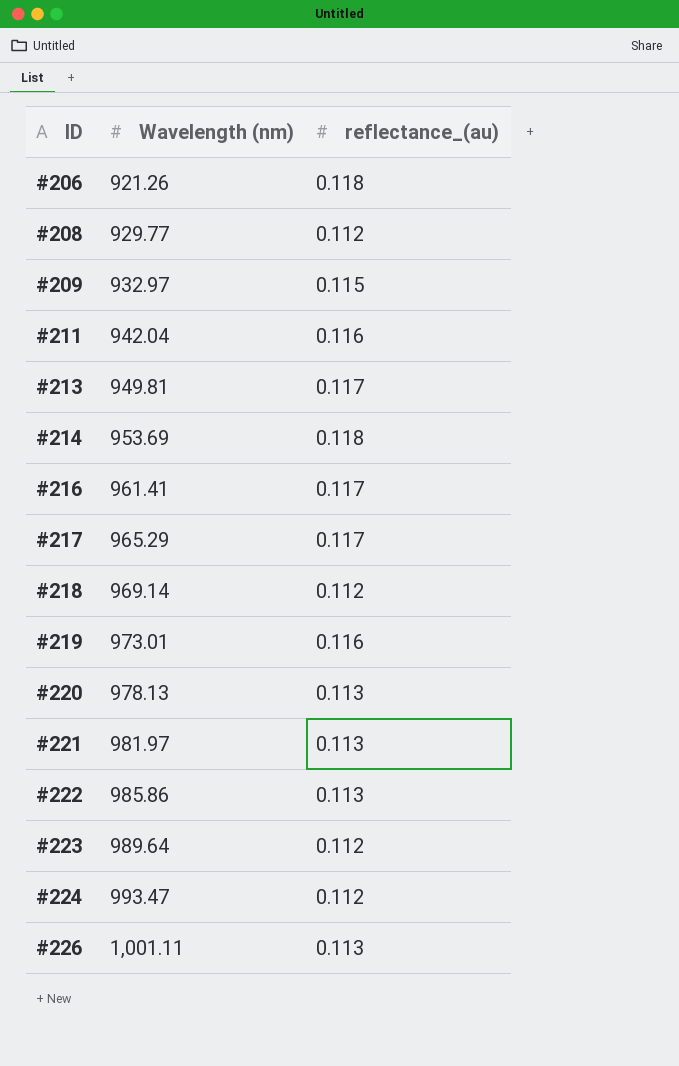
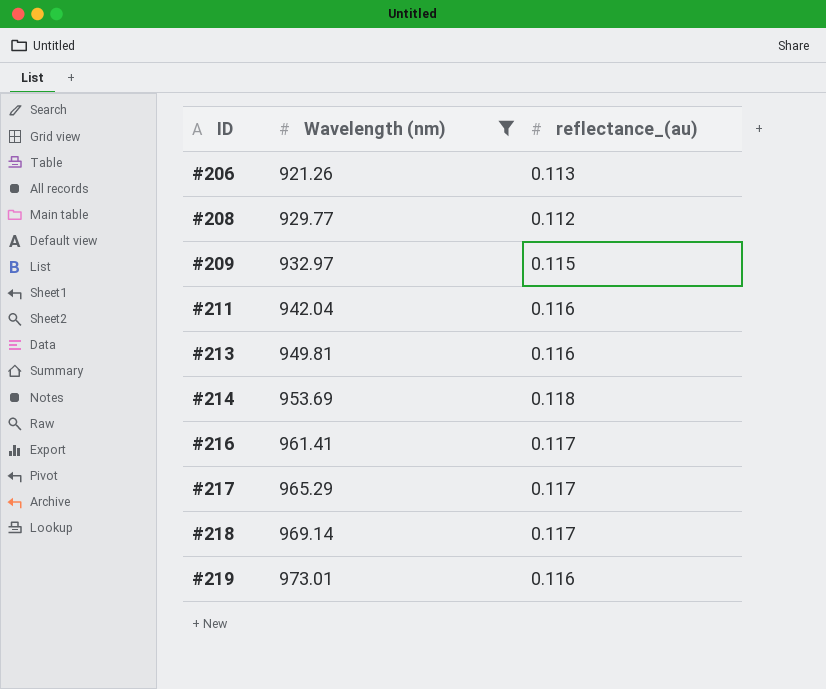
filter: none -> Wavelength (nm) <= 973.01
#206 | reflectance_(au): 0.118 -> 0.113
#213 | reflectance_(au): 0.117 -> 0.116
#218 | reflectance_(au): 0.112 -> 0.117

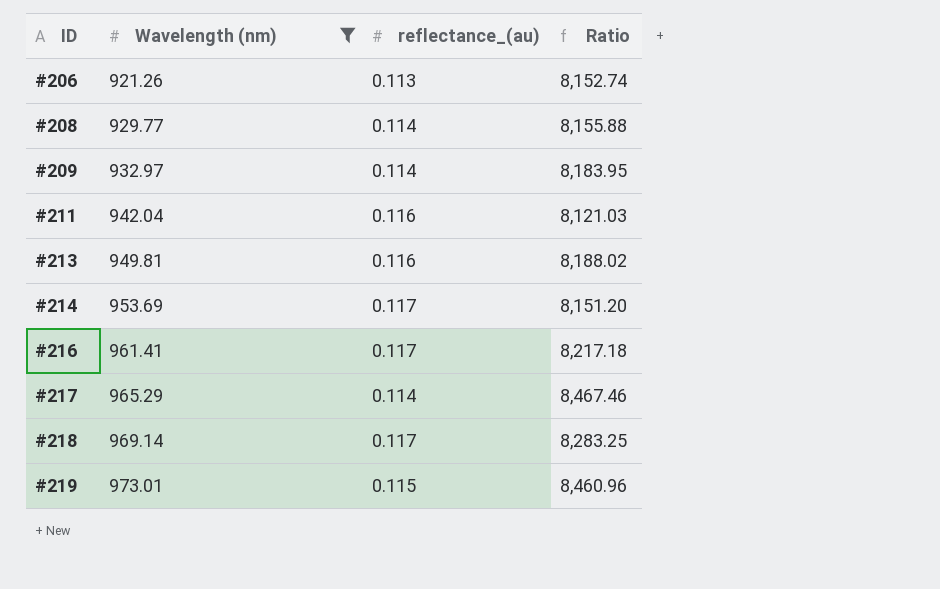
column Ratio | formula: none -> [Wavelength (nm)] / [reflectance_(au)]
#208 | reflectance_(au): 0.112 -> 0.114
#209 | reflectance_(au): 0.115 -> 0.114
#214 | reflectance_(au): 0.118 -> 0.117
#217 | reflectance_(au): 0.117 -> 0.114
#219 | reflectance_(au): 0.116 -> 0.115

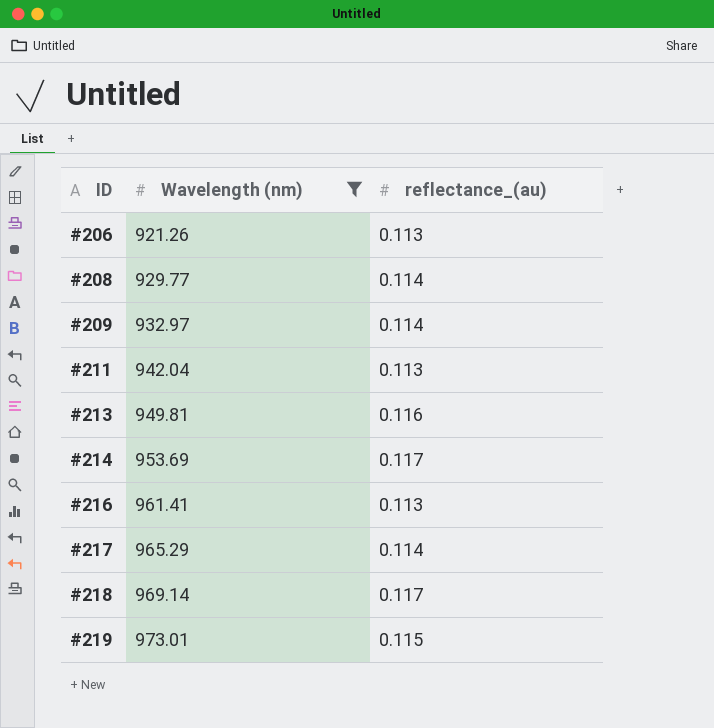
column Ratio | formula: [Wavelength (nm)] / [reflectance_(au)] -> none
#211 | reflectance_(au): 0.116 -> 0.113
#216 | reflectance_(au): 0.117 -> 0.113

